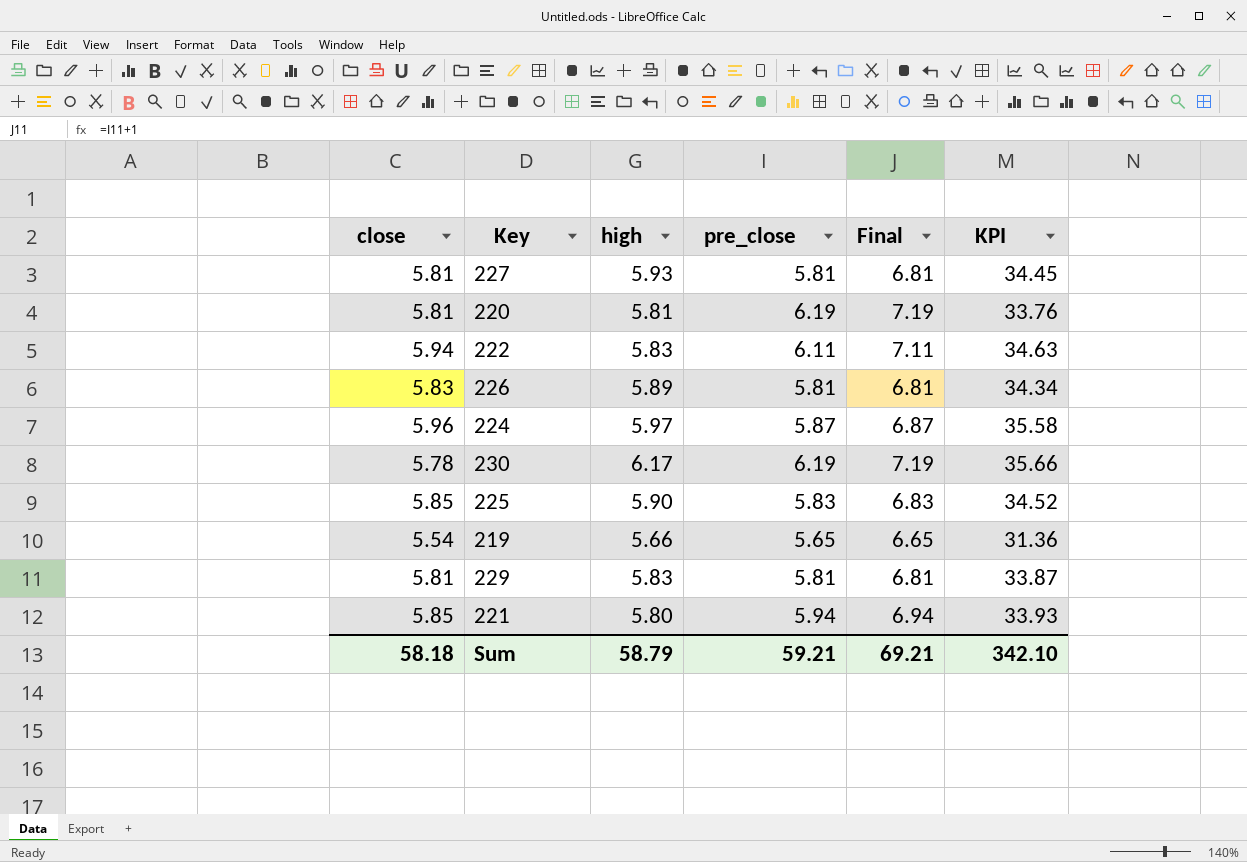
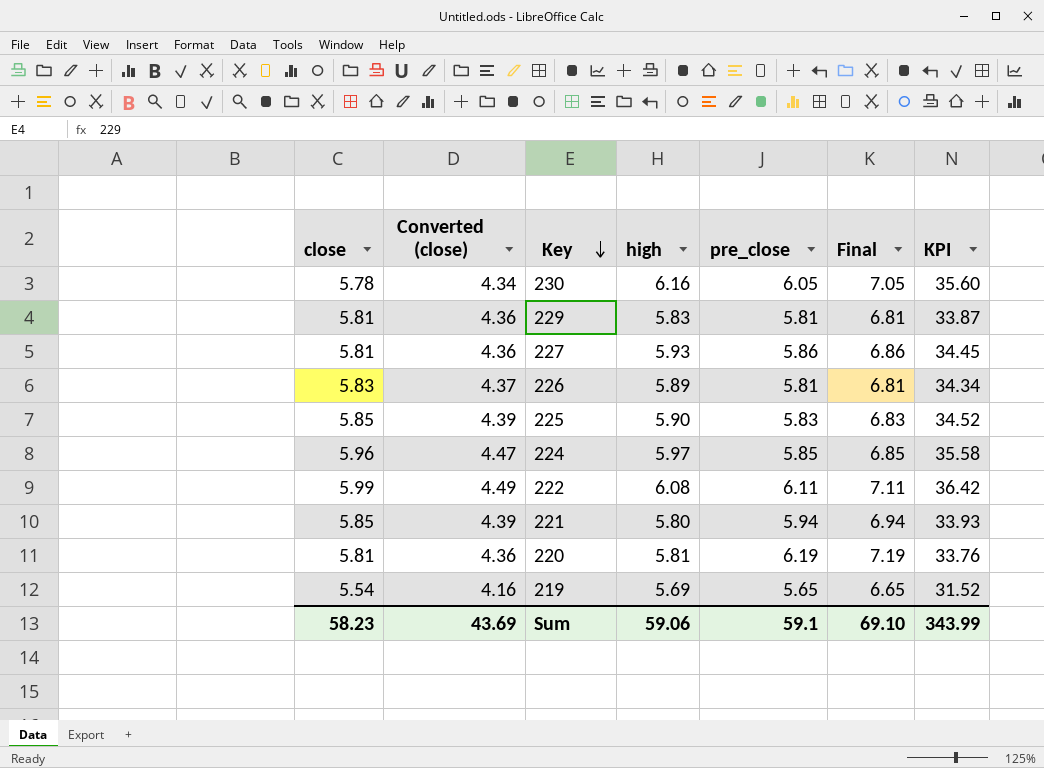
row order: none -> Key descending
column Converted (close) | formula: none -> [close] * 0.75
230 | high: 6.17 -> 6.16
230 | pre_close: 6.19 -> 6.05
230 | Final: 7.19 -> 7.05
230 | KPI: 35.66 -> 35.60
227 | pre_close: 5.81 -> 5.86
227 | Final: 6.81 -> 6.86
224 | pre_close: 5.87 -> 5.85
224 | Final: 6.87 -> 6.85
222 | close: 5.94 -> 5.99
222 | high: 5.83 -> 6.08
222 | KPI: 34.63 -> 36.42
219 | high: 5.66 -> 5.69
219 | KPI: 31.36 -> 31.52
Sum | close: 58.18 -> 58.23
Sum | high: 58.79 -> 59.06
Sum | pre_close: 59.21 -> 59.1
Sum | Final: 69.21 -> 69.10
Sum | KPI: 342.10 -> 343.99

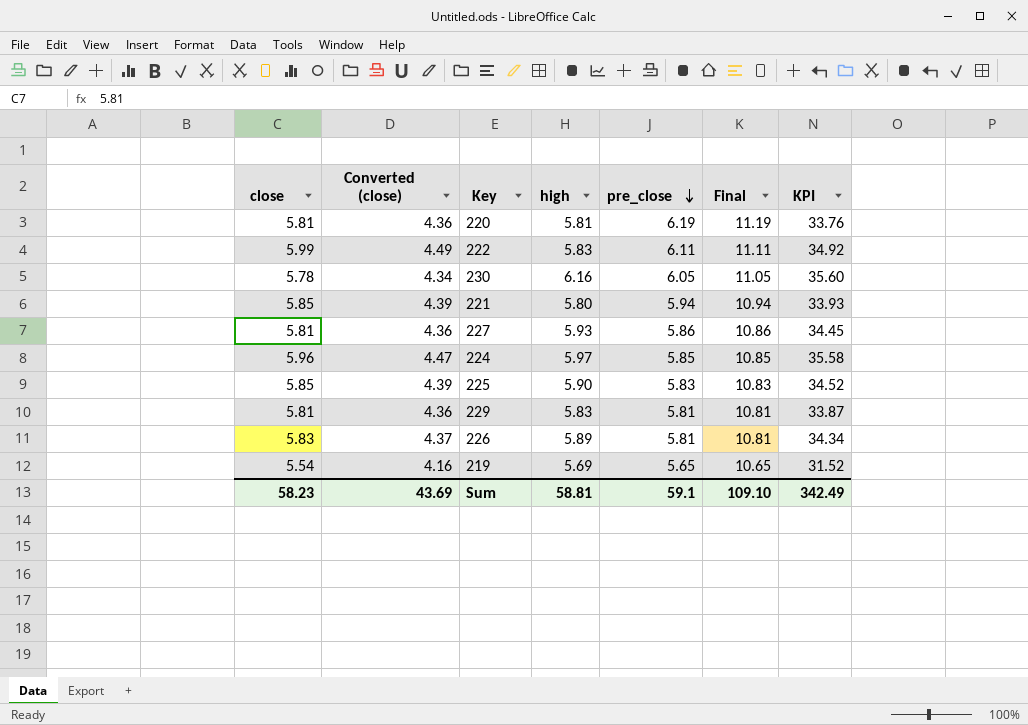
row order: Key descending -> pre_close descending
column Final | formula: [pre_close] + 1 -> [pre_close] + 5
222 | high: 6.08 -> 5.83
222 | KPI: 36.42 -> 34.92
Sum | high: 59.06 -> 58.81
Sum | Final: 69.10 -> 109.10
Sum | KPI: 343.99 -> 342.49

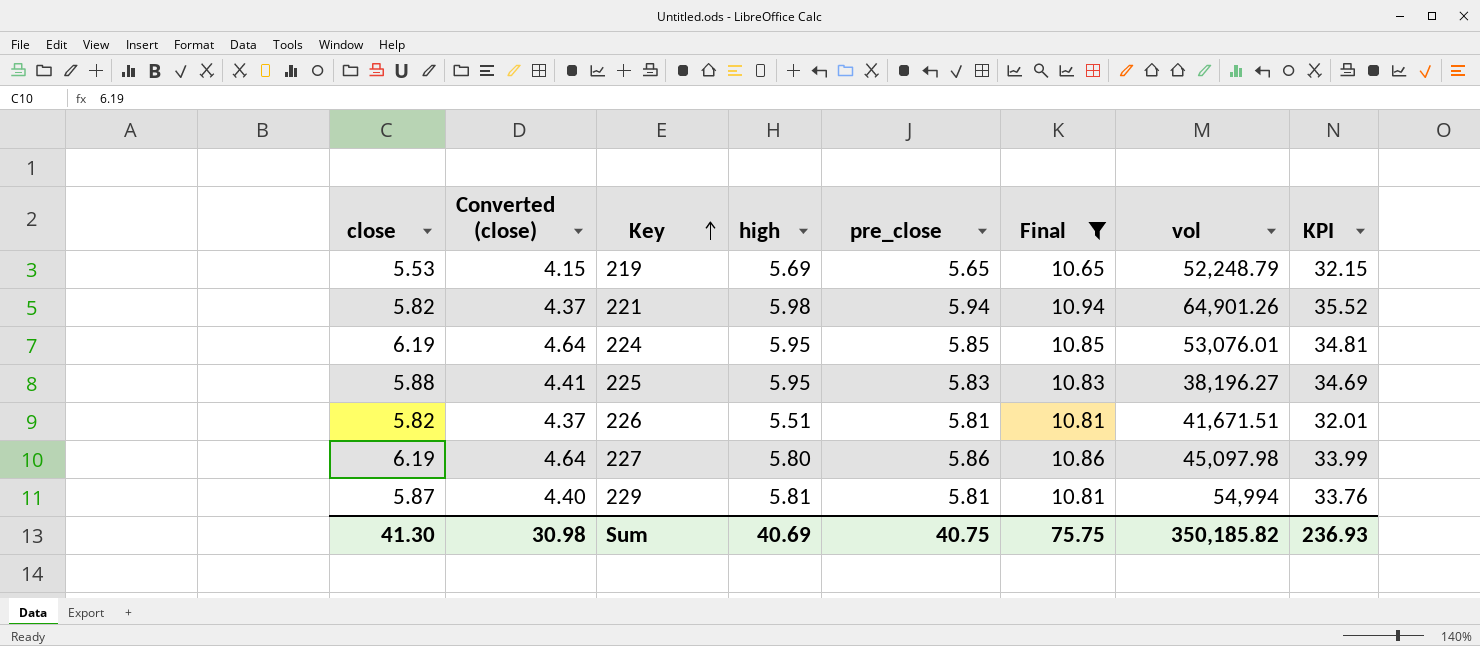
filter: none -> Final <= 10.94
row order: pre_close descending -> Key ascending
column vol | position: none -> 7
column KPI | formula: [close] * [high] -> [high] * [pre_close]
219 | close: 5.54 -> 5.53
219 | Converted (close): 4.16 -> 4.15
221 | close: 5.85 -> 5.82
221 | Converted (close): 4.39 -> 4.37
221 | high: 5.80 -> 5.98
224 | close: 5.96 -> 6.19
224 | Converted (close): 4.47 -> 4.64
224 | high: 5.97 -> 5.95
225 | close: 5.85 -> 5.88
225 | Converted (close): 4.39 -> 4.41
225 | high: 5.90 -> 5.95
226 | close: 5.83 -> 5.82
226 | high: 5.89 -> 5.51
227 | close: 5.81 -> 6.19
227 | Converted (close): 4.36 -> 4.64
227 | high: 5.93 -> 5.80
229 | close: 5.81 -> 5.87
229 | Converted (close): 4.36 -> 4.40
229 | high: 5.83 -> 5.81
Sum | close: 58.23 -> 41.30
Sum | Converted (close): 43.69 -> 30.98
Sum | high: 58.81 -> 40.69
Sum | pre_close: 59.1 -> 40.75
Sum | Final: 109.10 -> 75.75
Sum | KPI: 342.49 -> 236.93

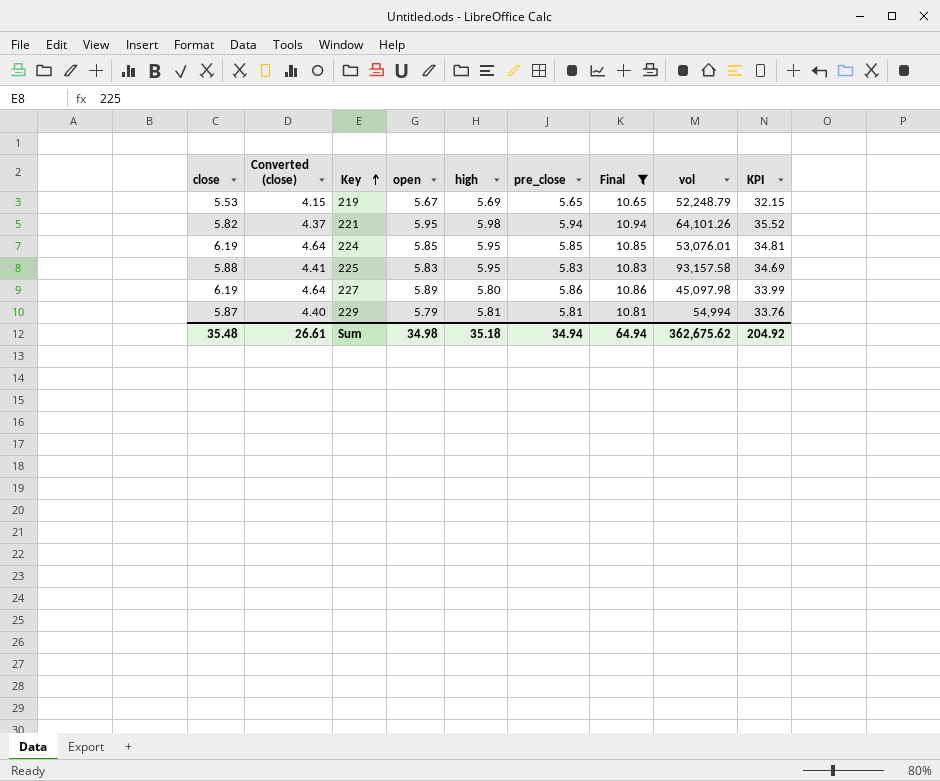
column open | position: none -> 4
row 226: 5.82 | 4.37 | 5.51 | 5.81 | 10.81 | 41,671.51 | 32.01 -> none
221 | vol: 64,901.26 -> 64,101.26
225 | vol: 38,196.27 -> 93,157.58
Sum | close: 41.30 -> 35.48
Sum | Converted (close): 30.98 -> 26.61
Sum | high: 40.69 -> 35.18
Sum | pre_close: 40.75 -> 34.94
Sum | Final: 75.75 -> 64.94
Sum | vol: 350,185.82 -> 362,675.62
Sum | KPI: 236.93 -> 204.92

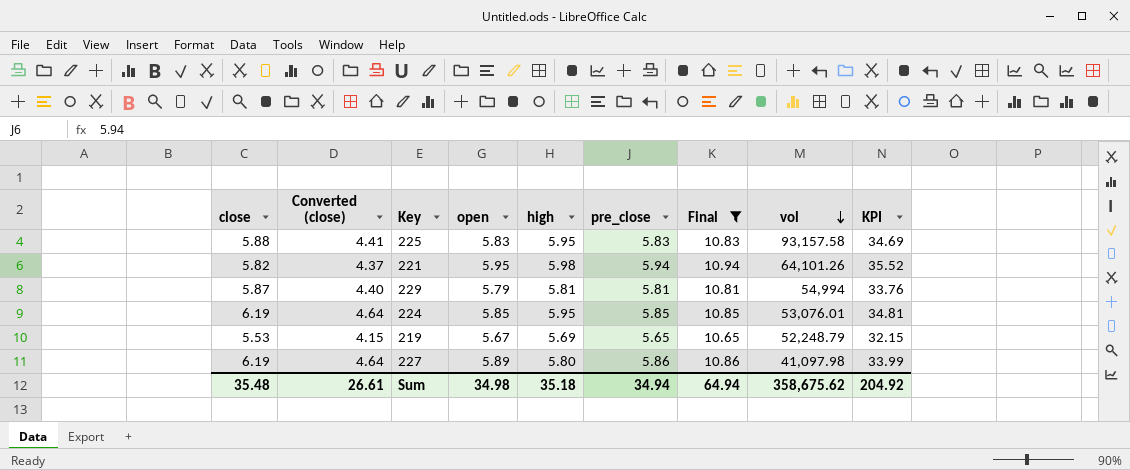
row order: Key ascending -> vol descending
227 | vol: 45,097.98 -> 41,097.98
Sum | vol: 362,675.62 -> 358,675.62

